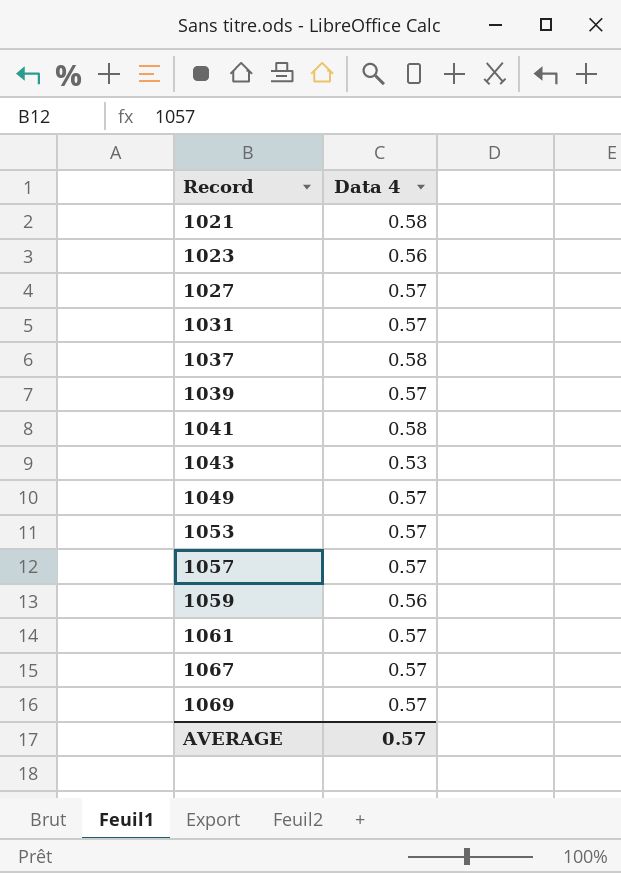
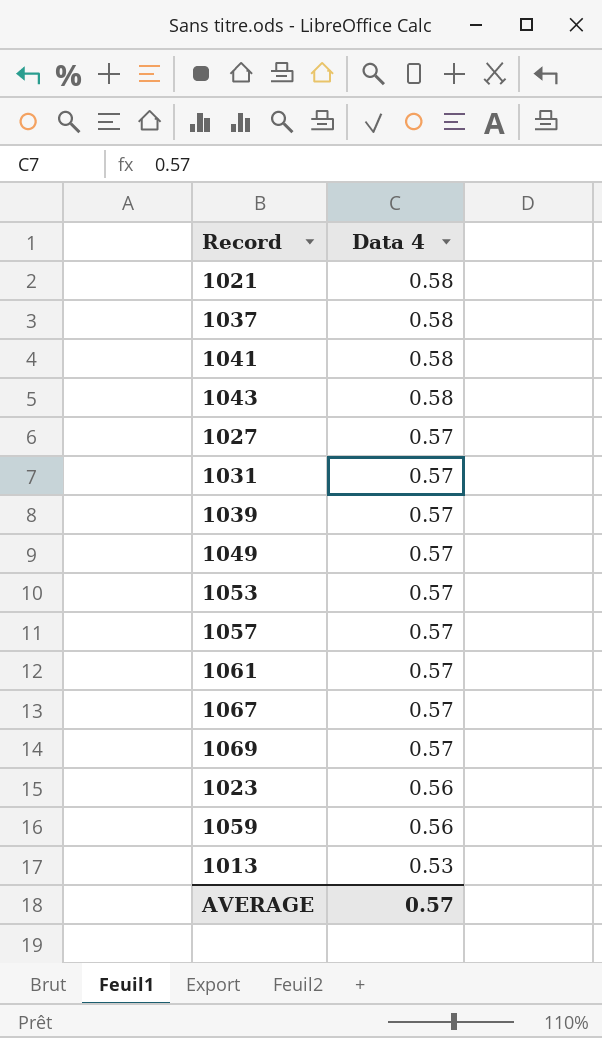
row order: Record ascending -> Data 4 descending
1043 | Data 4: 0.53 -> 0.58
row 1013: none -> 0.53

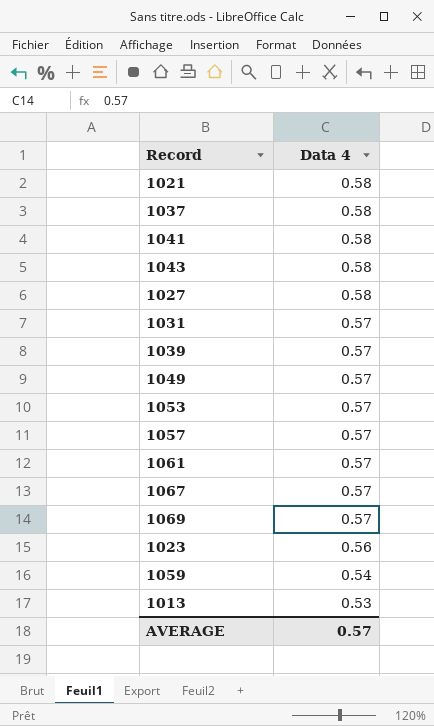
1027 | Data 4: 0.57 -> 0.58
1059 | Data 4: 0.56 -> 0.54

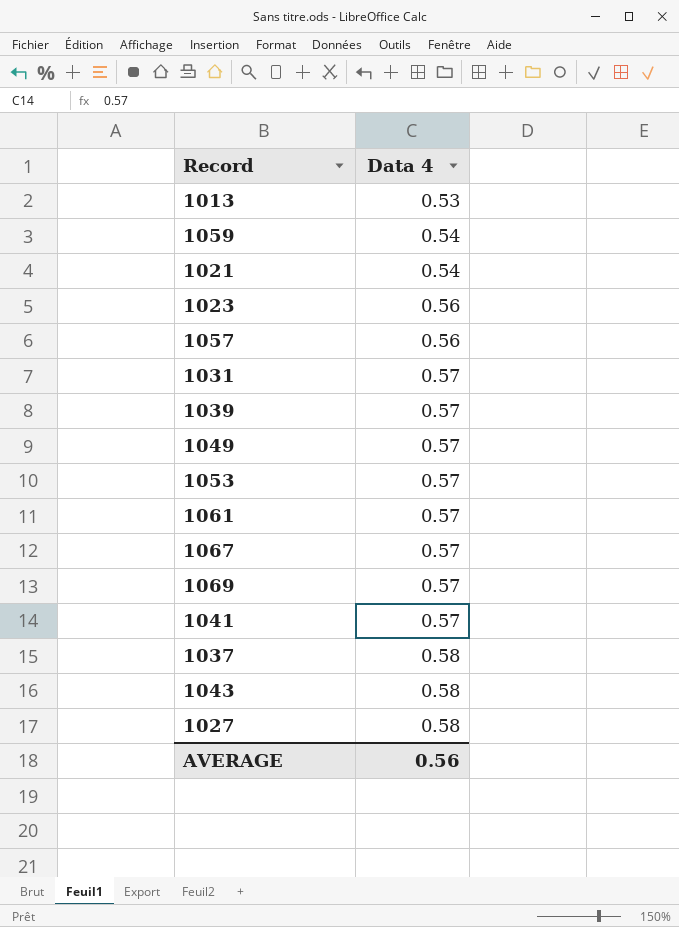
row order: Data 4 descending -> Data 4 ascending
1021 | Data 4: 0.58 -> 0.54
1057 | Data 4: 0.57 -> 0.56
1041 | Data 4: 0.58 -> 0.57
AVERAGE | Data 4: 0.57 -> 0.56

